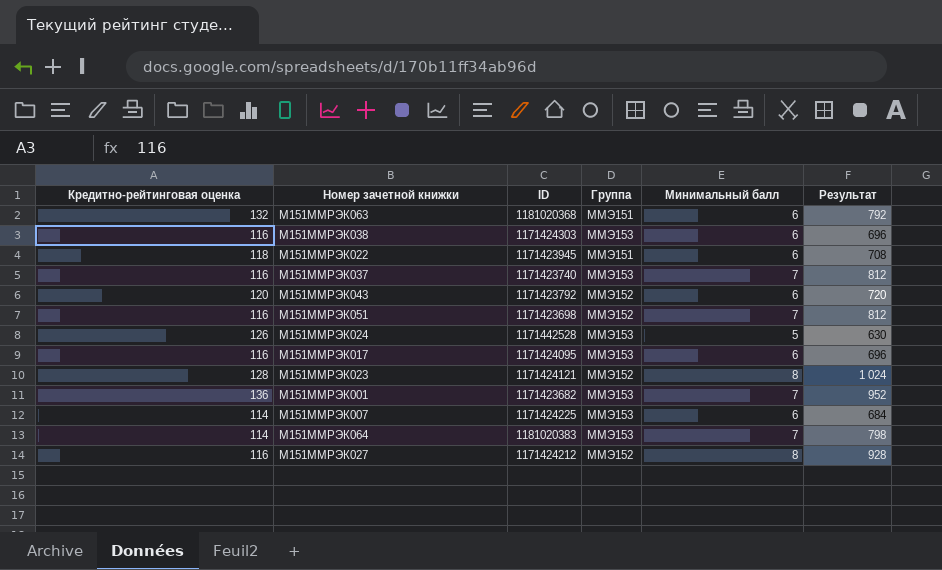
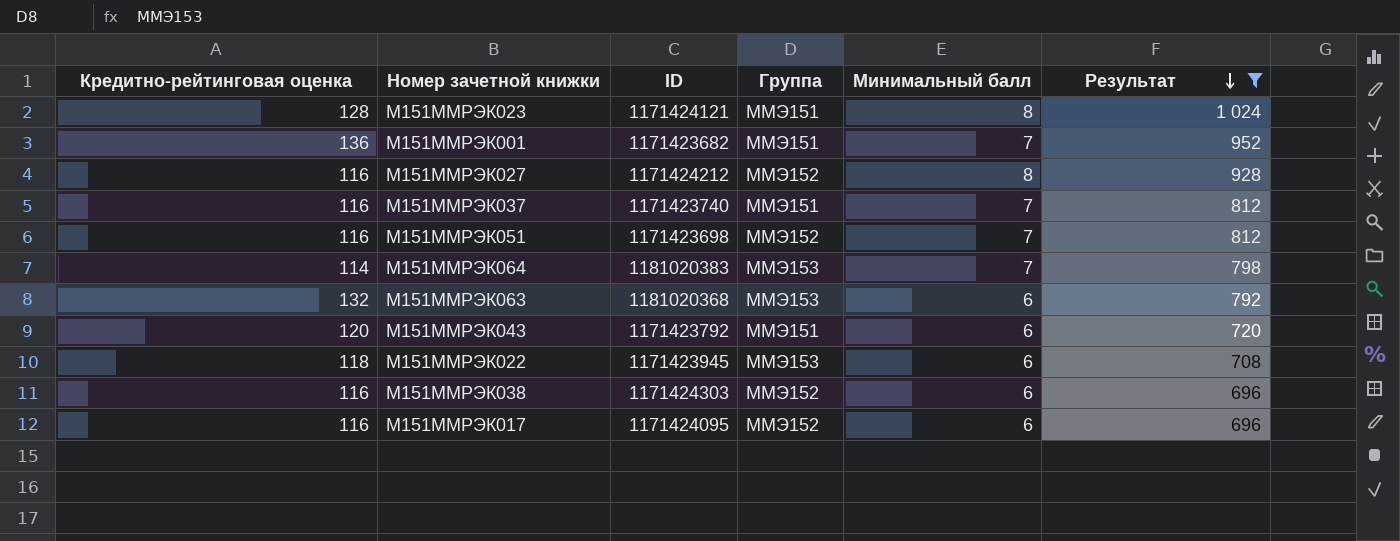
filter: none -> Результат >= 696
row order: none -> Результат descending
М151ММРЭК023 | Группа: ММЭ152 -> ММЭ151
М151ММРЭК001 | Группа: ММЭ153 -> ММЭ151
М151ММРЭК037 | Группа: ММЭ153 -> ММЭ151
М151ММРЭК063 | Группа: ММЭ151 -> ММЭ153
М151ММРЭК043 | Группа: ММЭ152 -> ММЭ151
М151ММРЭК022 | Группа: ММЭ151 -> ММЭ153
М151ММРЭК038 | Группа: ММЭ153 -> ММЭ152
М151ММРЭК017 | Группа: ММЭ153 -> ММЭ152

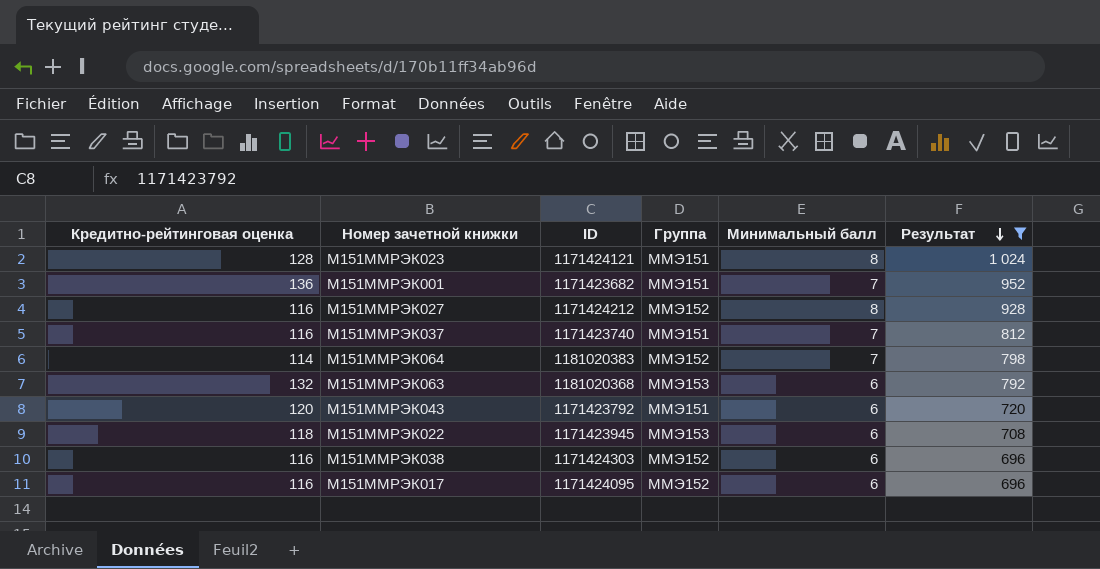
row М151ММРЭК051: 116 | 1171423698 | ММЭ152 | 7 | 812 -> none
М151ММРЭК064 | Группа: ММЭ153 -> ММЭ152

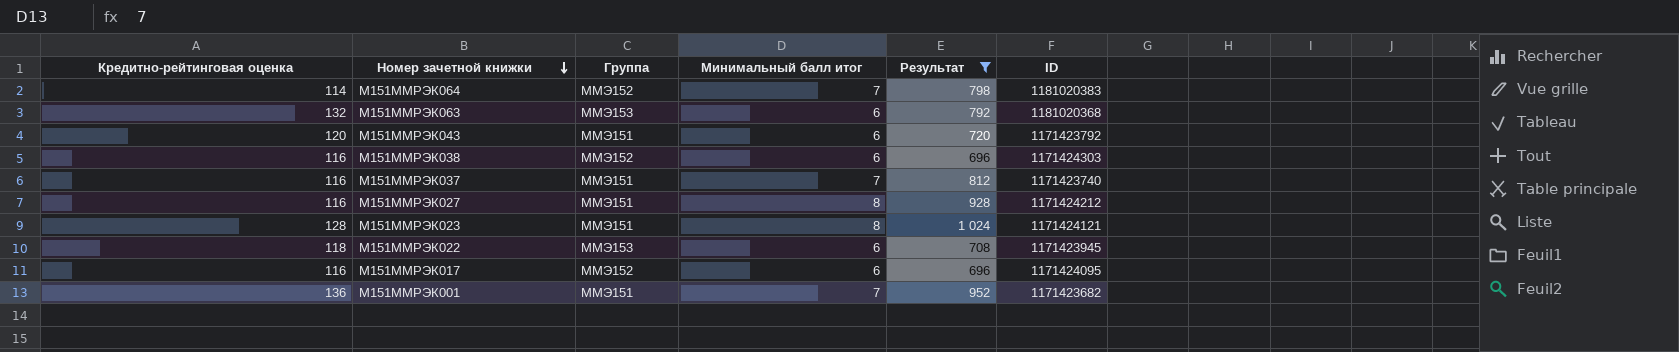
row order: Результат descending -> Номер зачетной книжки descending
column name: Минимальный балл -> Минимальный балл итог
column ID | position: 3 -> 6
М151ММРЭК027 | Группа: ММЭ152 -> ММЭ151

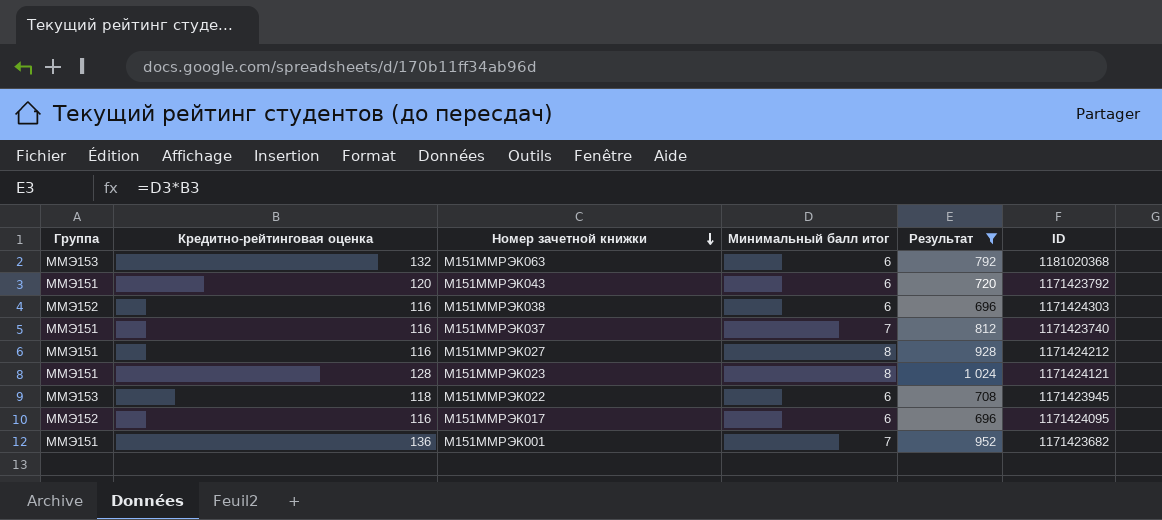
column Группа | position: 3 -> 1
row М151ММРЭК064: 114 | ММЭ152 | 7 | 798 | 1181020383 -> none

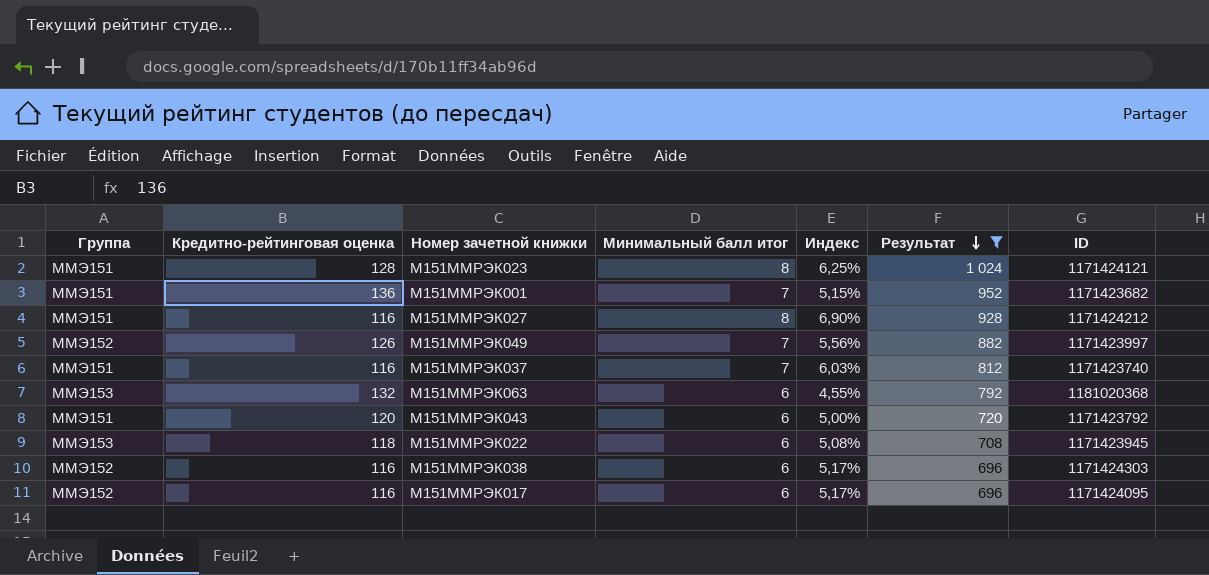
row order: Номер зачетной книжки descending -> Результат descending
column Индекс | formula: none -> [Минимальный балл итог] / [Кредитно-рейтинговая оценка]
row М151ММРЭК049: none -> ММЭ152 | 126 | 7 | 5,56% | 882 | 1171423997

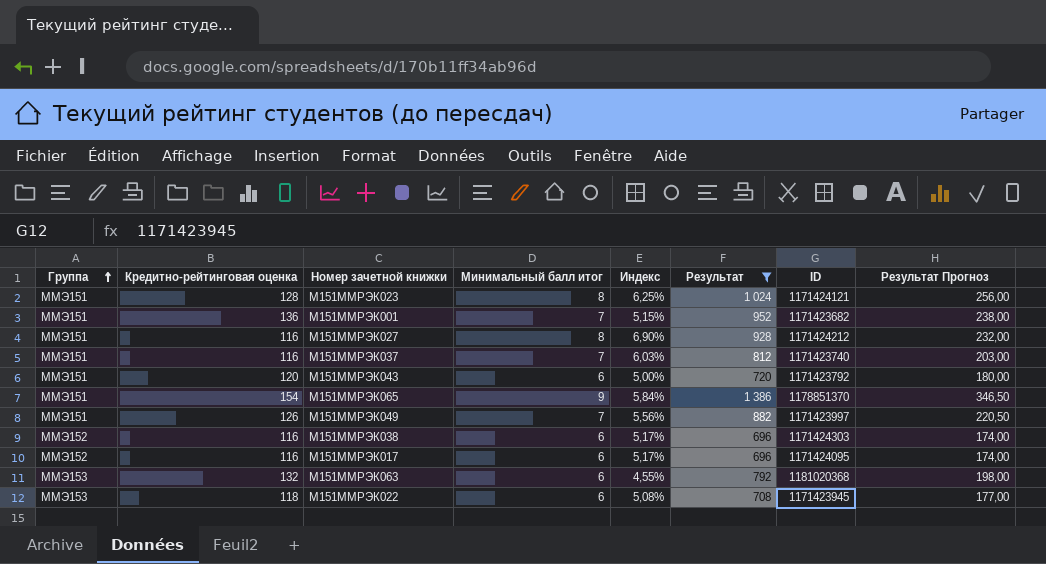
row order: Результат descending -> Группа ascending
column Результат Прогноз | formula: none -> [Результат] * 0,25
row М151ММРЭК065: none -> ММЭ151 | 154 | 9 | 5,84% | 1 386 | 1178851370 | 346,50
М151ММРЭК049 | Группа: ММЭ152 -> ММЭ151

